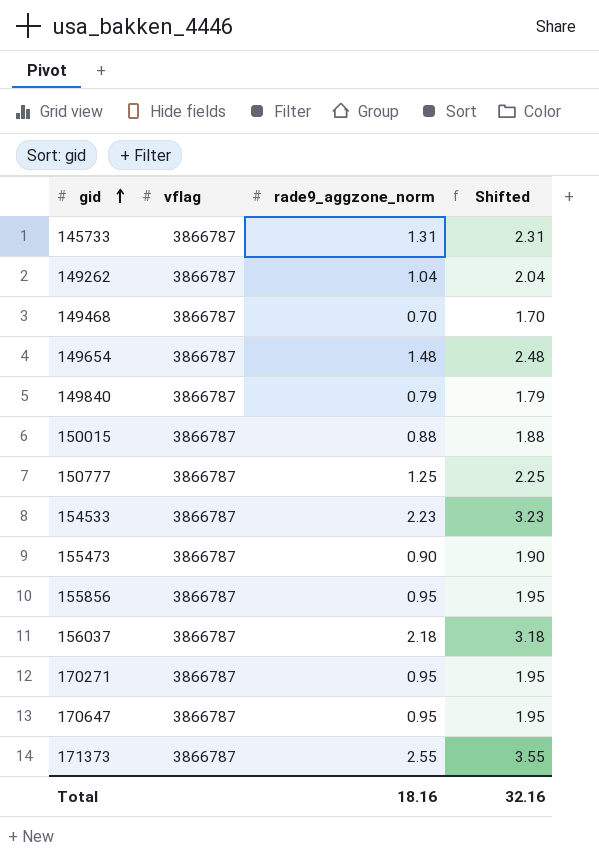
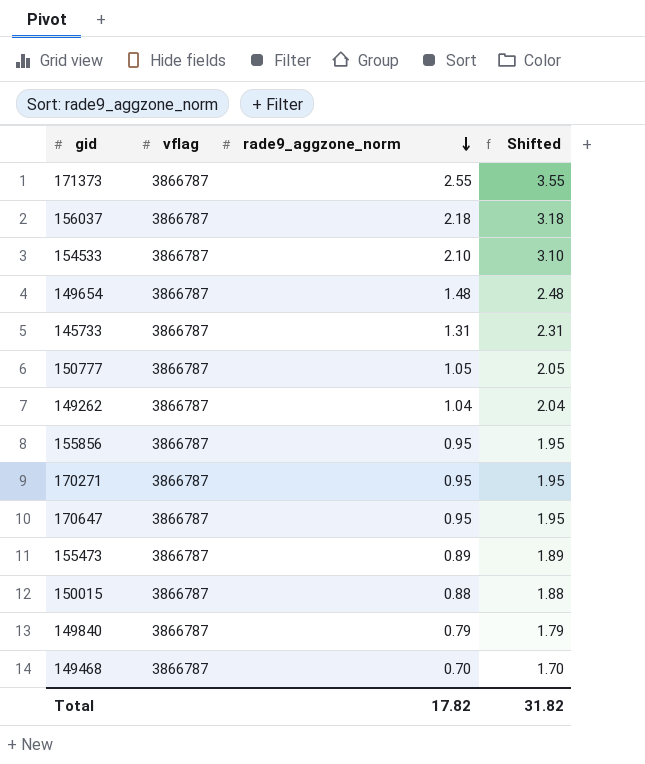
row order: gid ascending -> rade9_aggzone_norm descending
154533 | rade9_aggzone_norm: 2.23 -> 2.10
154533 | Shifted: 3.23 -> 3.10
150777 | rade9_aggzone_norm: 1.25 -> 1.05
150777 | Shifted: 2.25 -> 2.05
155473 | rade9_aggzone_norm: 0.90 -> 0.89
155473 | Shifted: 1.90 -> 1.89
Total | rade9_aggzone_norm: 18.16 -> 17.82
Total | Shifted: 32.16 -> 31.82

